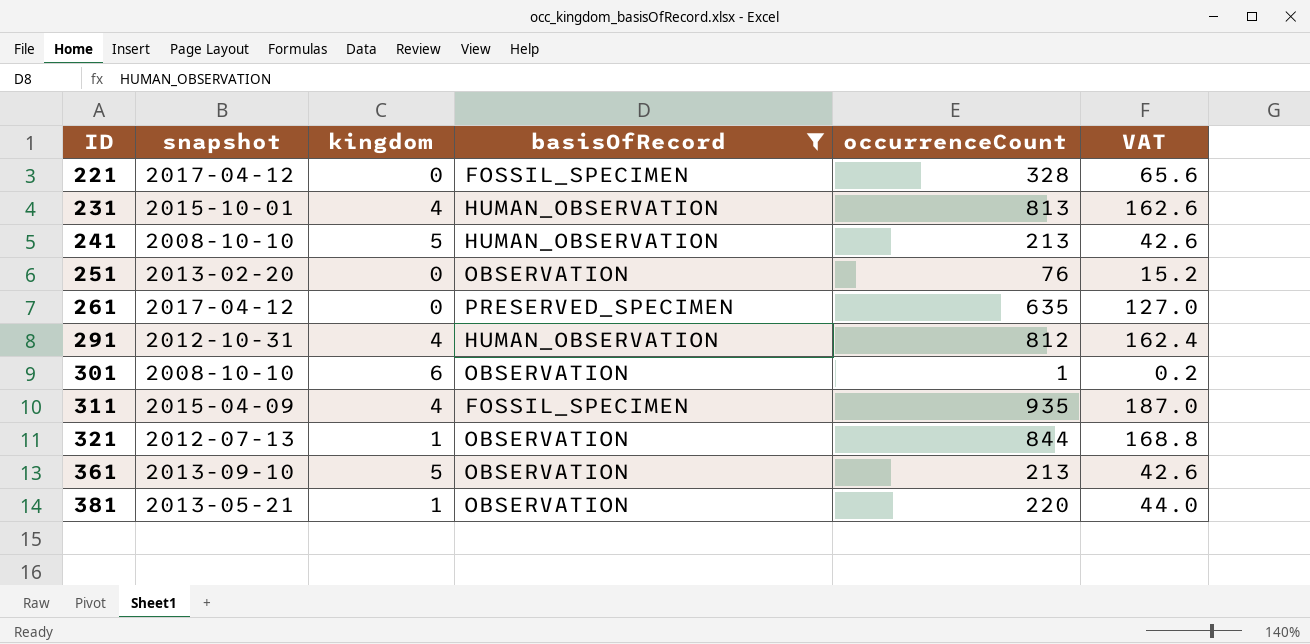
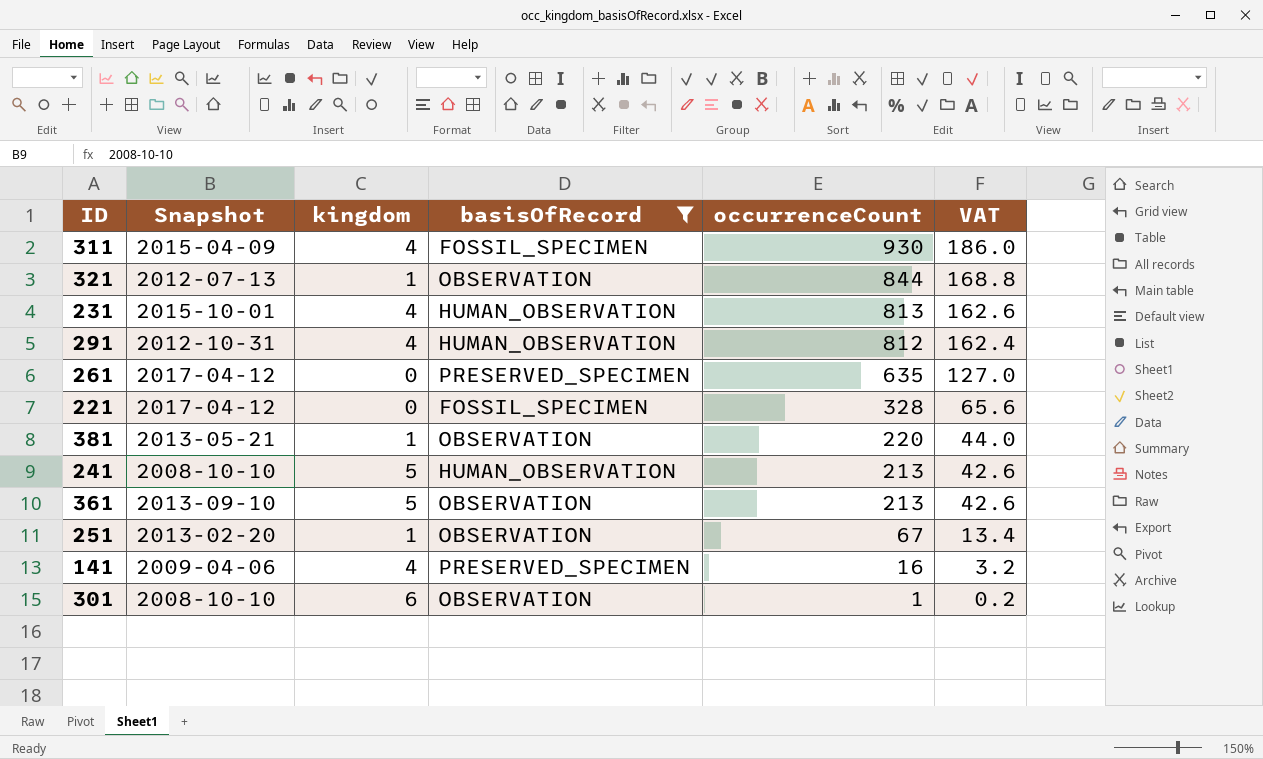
row order: ID ascending -> occurrenceCount descending
column name: snapshot -> Snapshot
311 | occurrenceCount: 935 -> 930
311 | VAT: 187.0 -> 186.0
251 | kingdom: 0 -> 1
251 | occurrenceCount: 76 -> 67
251 | VAT: 15.2 -> 13.4
row 141: none -> 2009-04-06 | 4 | PRESERVED_SPECIMEN | 16 | 3.2

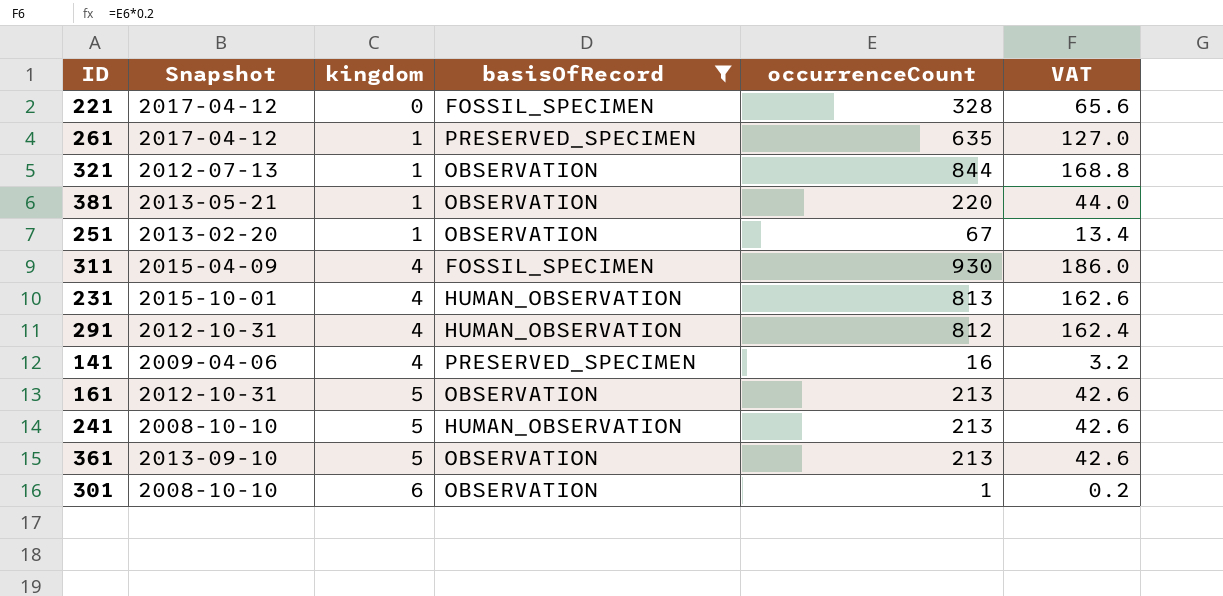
row order: occurrenceCount descending -> kingdom ascending
261 | kingdom: 0 -> 1
row 161: none -> 2012-10-31 | 5 | OBSERVATION | 213 | 42.6

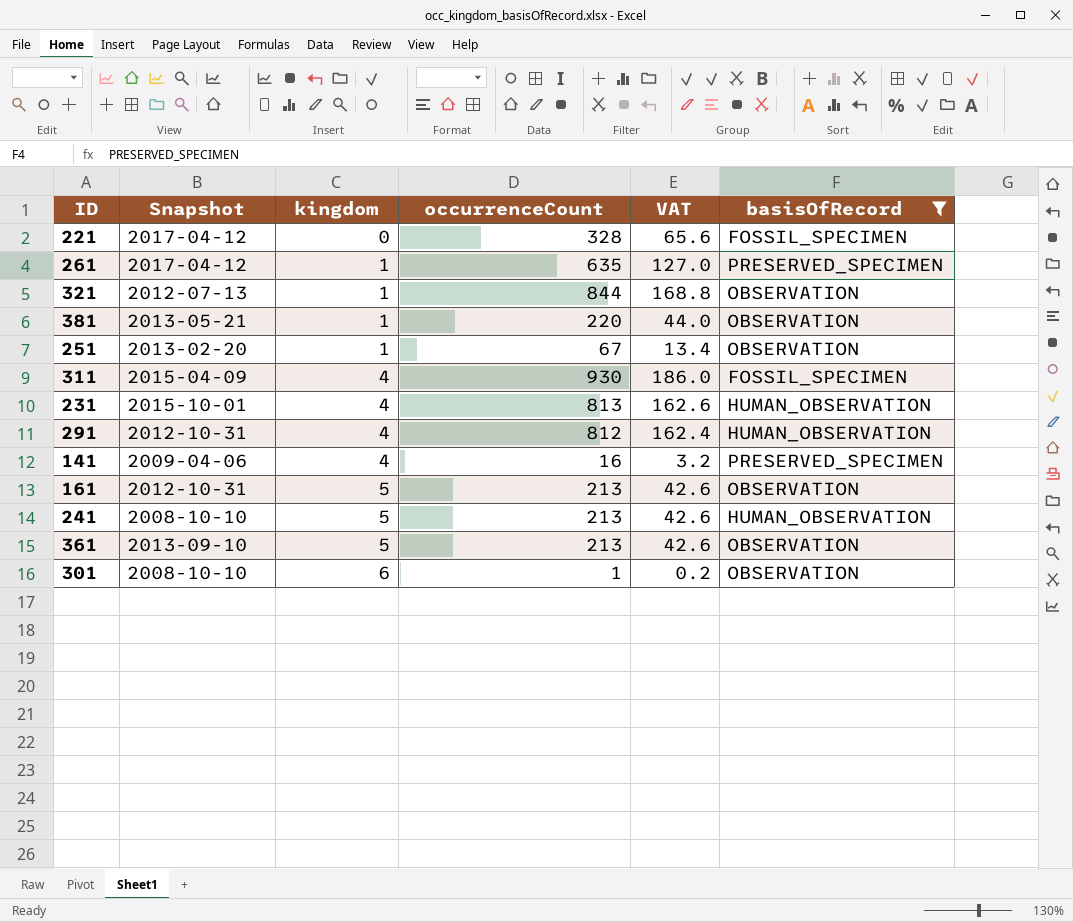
column basisOfRecord | position: 4 -> 6

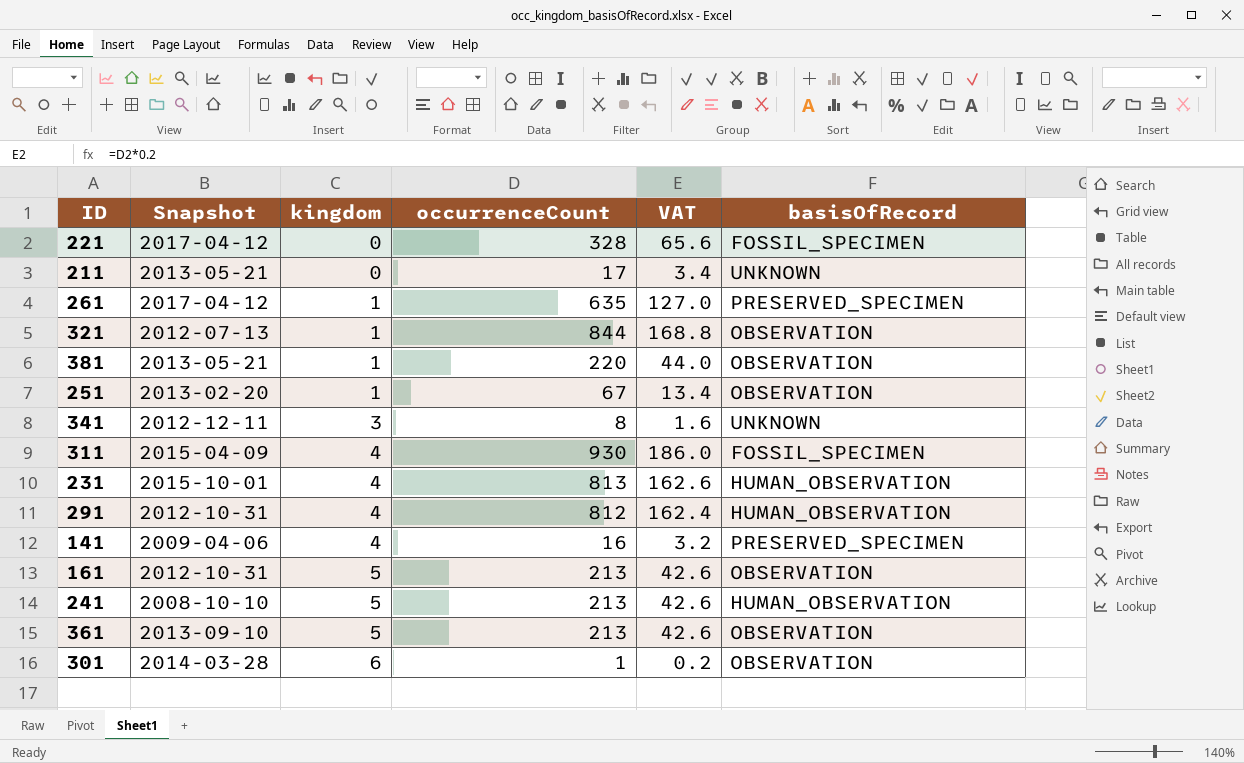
filter: basisOfRecord != UNKNOWN -> none
301 | Snapshot: 2008-10-10 -> 2014-03-28

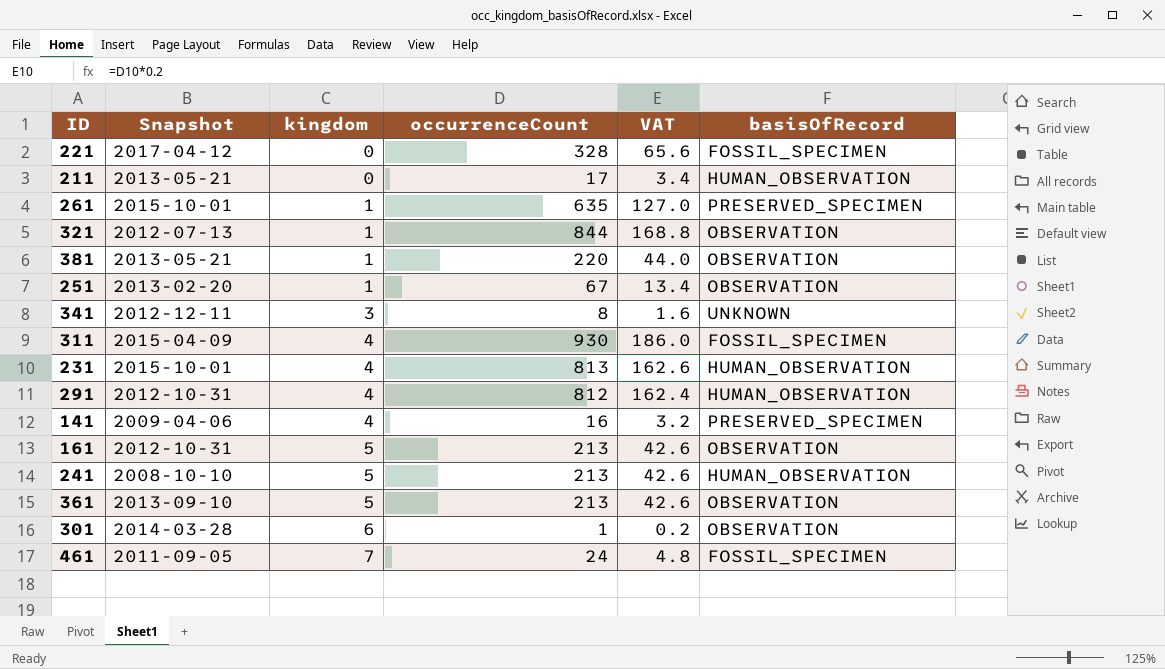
211 | basisOfRecord: UNKNOWN -> HUMAN_OBSERVATION
261 | Snapshot: 2017-04-12 -> 2015-10-01
row 461: none -> 2011-09-05 | 7 | 24 | 4.8 | FOSSIL_SPECIMEN

